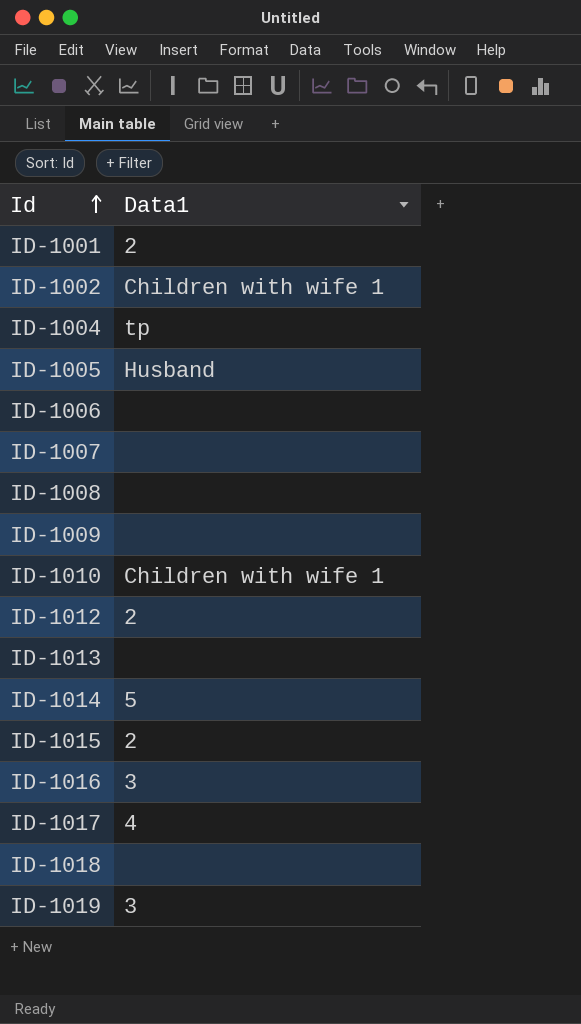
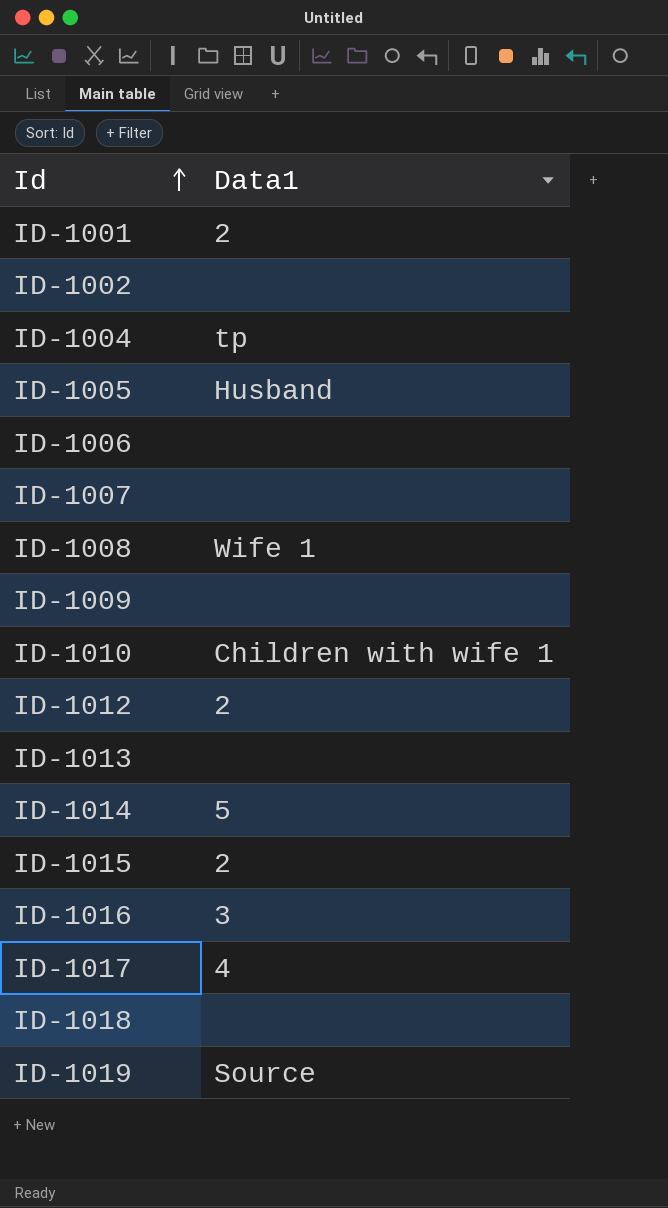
ID-1002 | Data1: Children with wife 1 -> none
ID-1008 | Data1: none -> Wife 1
ID-1019 | Data1: 3 -> Source

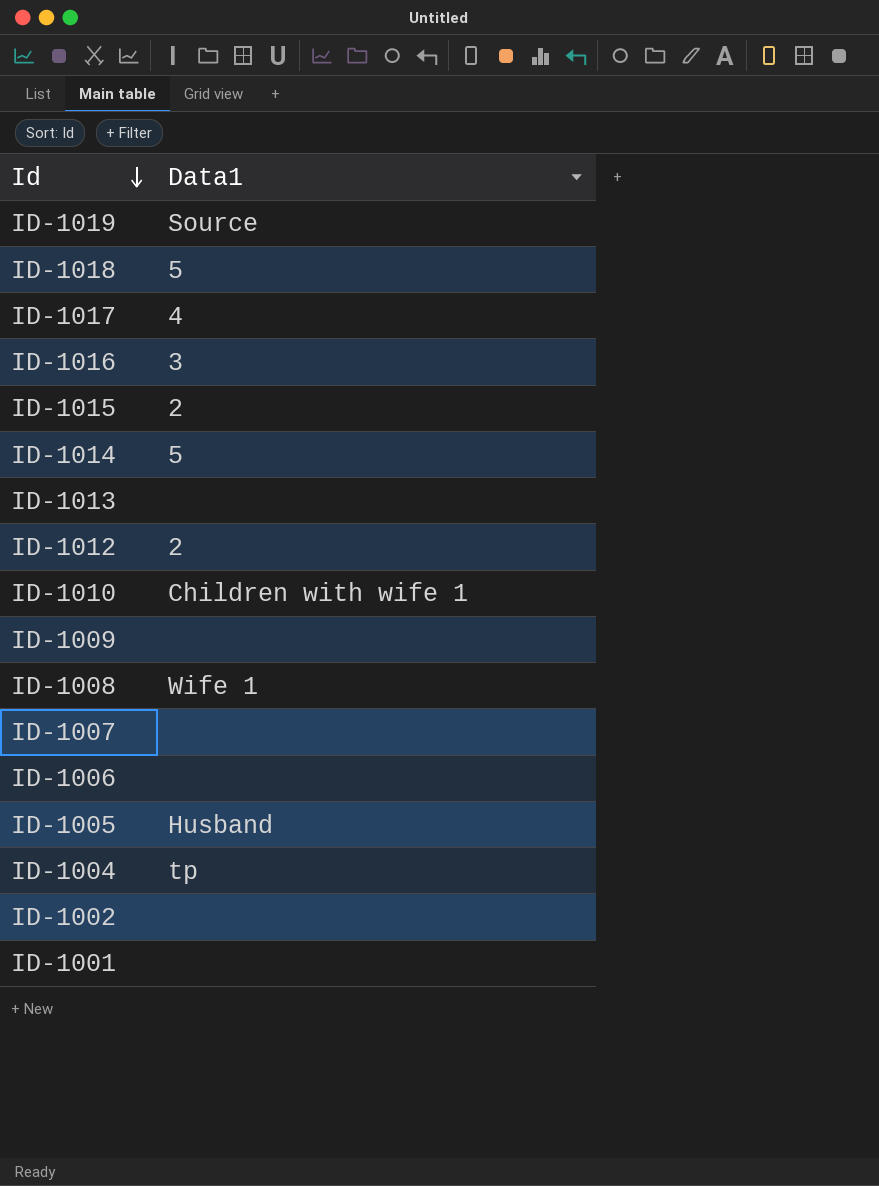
row order: Id ascending -> Id descending
ID-1018 | Data1: none -> 5
ID-1001 | Data1: 2 -> none

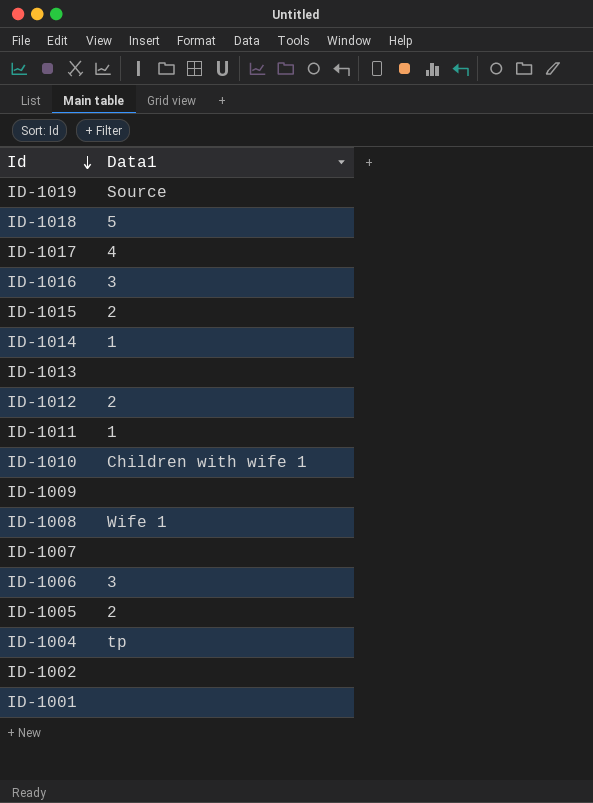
ID-1014 | Data1: 5 -> 1
row ID-1011: none -> 1
ID-1006 | Data1: none -> 3
ID-1005 | Data1: Husband -> 2

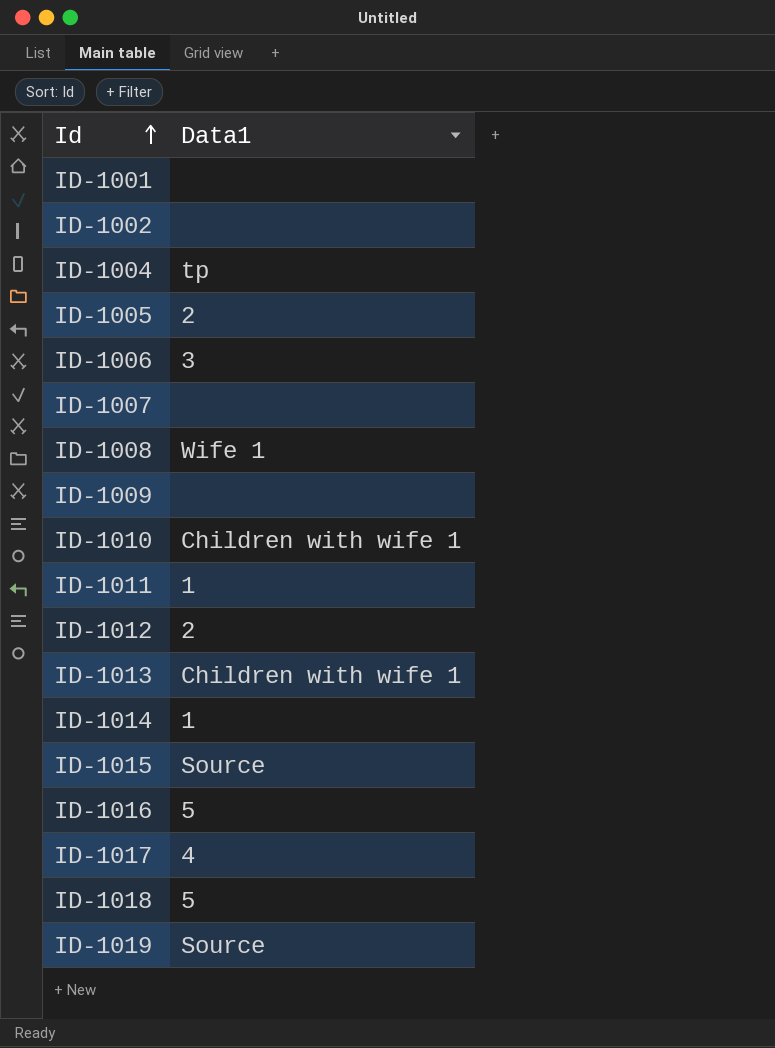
row order: Id descending -> Id ascending
ID-1013 | Data1: none -> Children with wife 1
ID-1015 | Data1: 2 -> Source
ID-1016 | Data1: 3 -> 5

